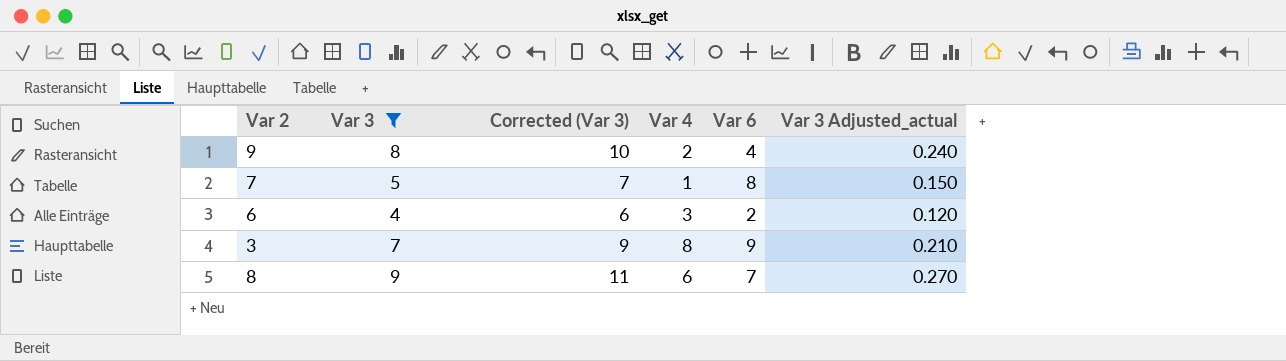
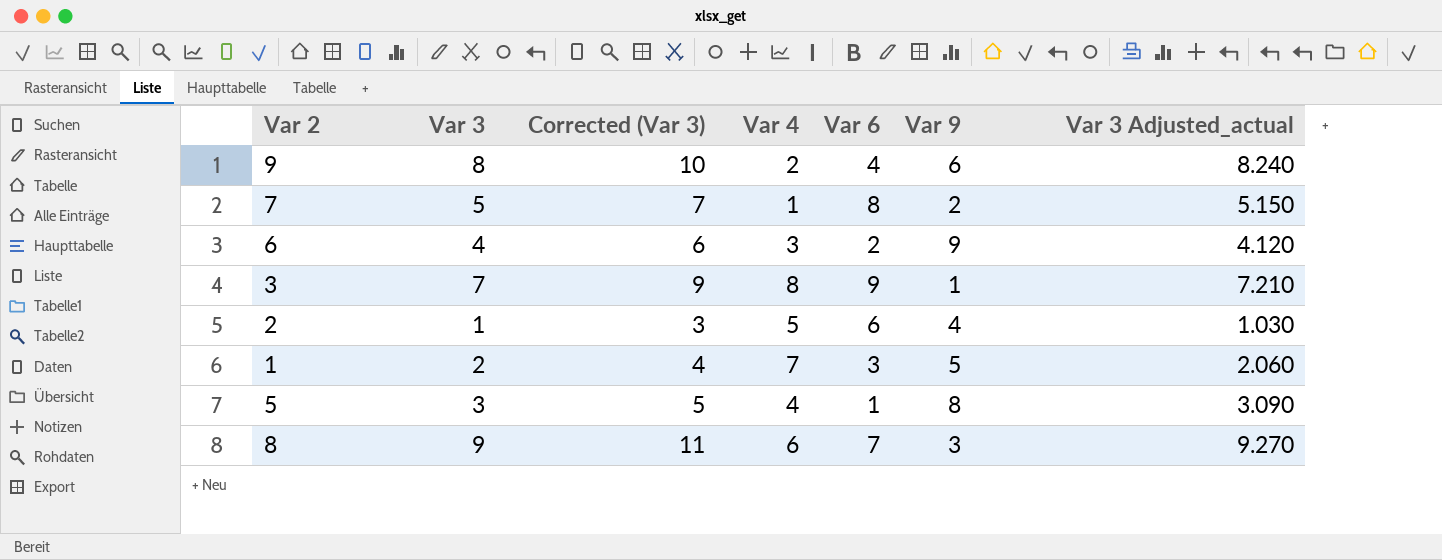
filter: Var 3 >= 4 -> none
column Var 9 | position: none -> 6
column Var 3 Adjusted_actual | formula: [Var 3] * 0.03 -> [Var 3] * 1.03

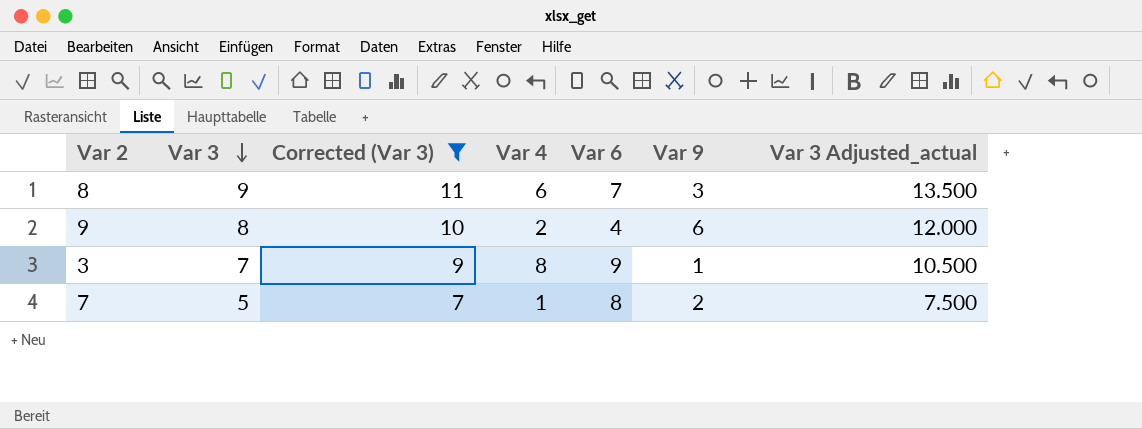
filter: none -> Corrected (Var 3) >= 7
row order: none -> Var 3 descending
column Var 3 Adjusted_actual | formula: [Var 3] * 1.03 -> [Var 3] * 1.5

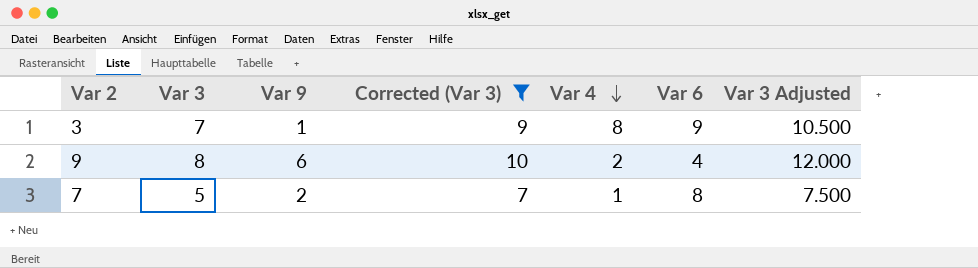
row order: Var 3 descending -> Var 4 descending
column Var 9 | position: 6 -> 3
column name: Var 3 Adjusted_actual -> Var 3 Adjusted
row 8: 9 | 11 | 6 | 7 | 3 | 13.500 -> none

